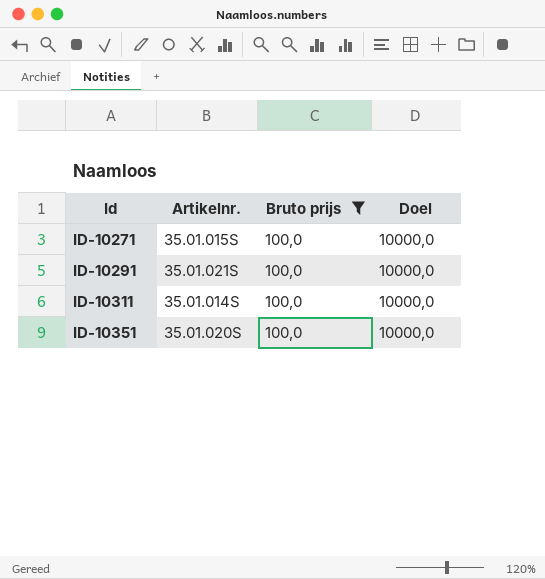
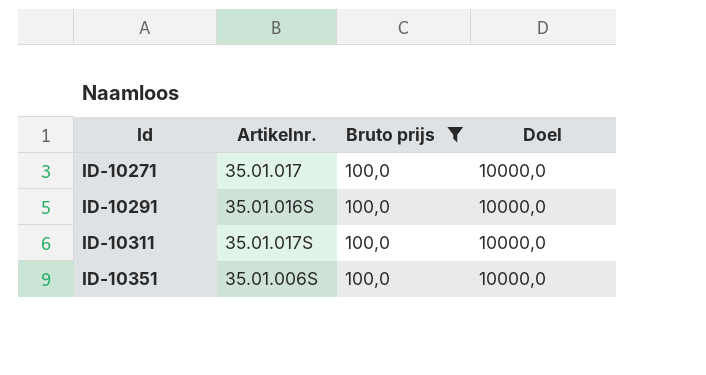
ID-10271 | Artikelnr.: 35.01.015S -> 35.01.017
ID-10291 | Artikelnr.: 35.01.021S -> 35.01.016S
ID-10311 | Artikelnr.: 35.01.014S -> 35.01.017S
ID-10351 | Artikelnr.: 35.01.020S -> 35.01.006S

